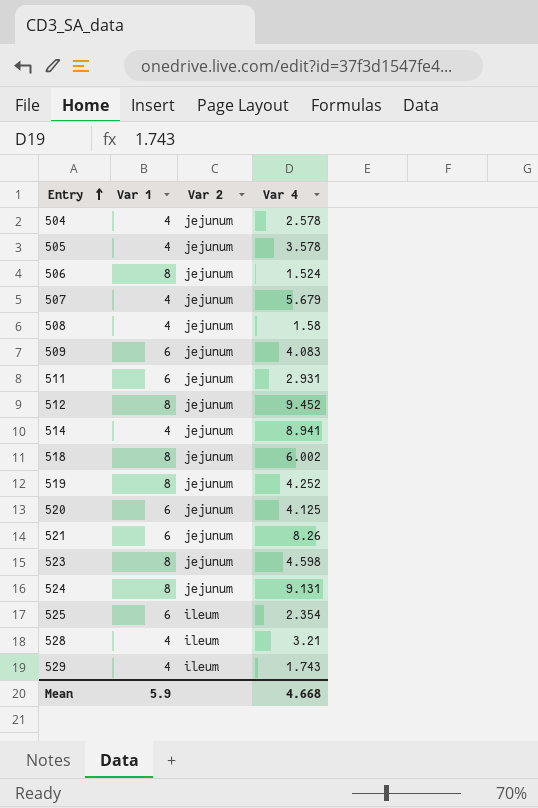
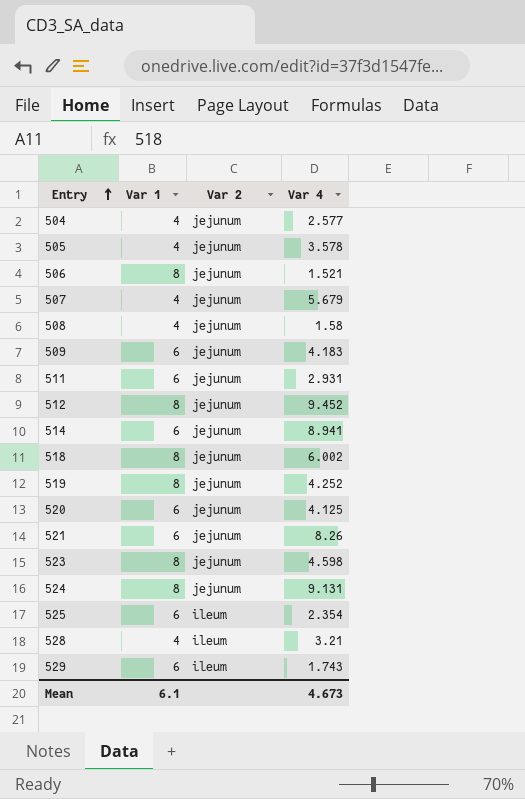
504 | Var 4: 2.578 -> 2.577
506 | Var 4: 1.524 -> 1.521
509 | Var 4: 4.083 -> 4.183
514 | Var 1: 4 -> 6
529 | Var 1: 4 -> 6
Mean | Var 1: 5.9 -> 6.1
Mean | Var 4: 4.668 -> 4.673

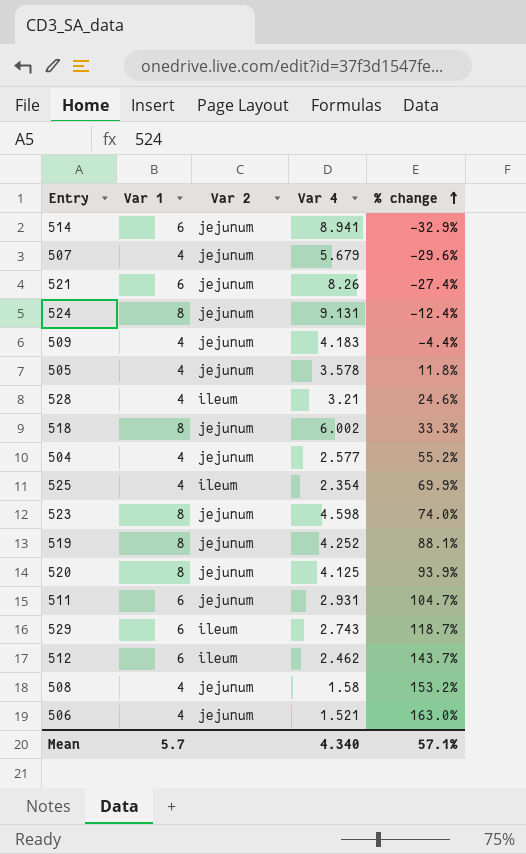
row order: Entry ascending -> % change ascending
column % change | formula: none -> ([Var 1] - [Var 4]) / [Var 4]
509 | Var 1: 6 -> 4
525 | Var 1: 6 -> 4
520 | Var 1: 6 -> 8
529 | Var 4: 1.743 -> 2.743
512 | Var 1: 8 -> 6
512 | Var 2: jejunum -> ileum
512 | Var 4: 9.452 -> 2.462
506 | Var 1: 8 -> 4
Mean | Var 1: 6.1 -> 5.7
Mean | Var 4: 4.673 -> 4.340

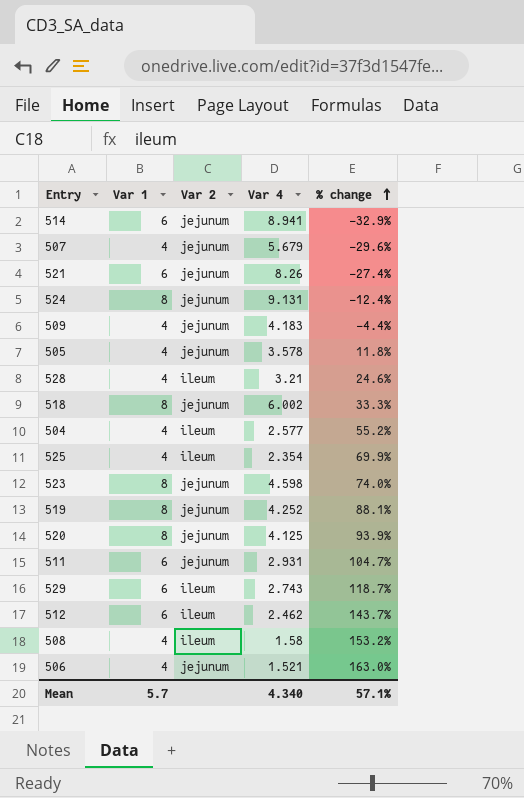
504 | Var 2: jejunum -> ileum
508 | Var 2: jejunum -> ileum

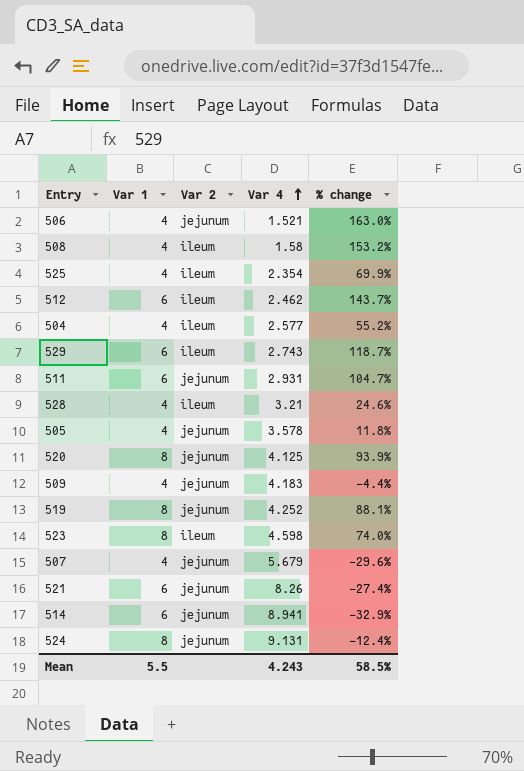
row order: % change ascending -> Var 4 ascending
row 518: 8 | jejunum | 6.002 | 33.3% -> none
523 | Var 2: jejunum -> ileum
Mean | Var 1: 5.7 -> 5.5
Mean | Var 4: 4.340 -> 4.243
Mean | % change: 57.1% -> 58.5%

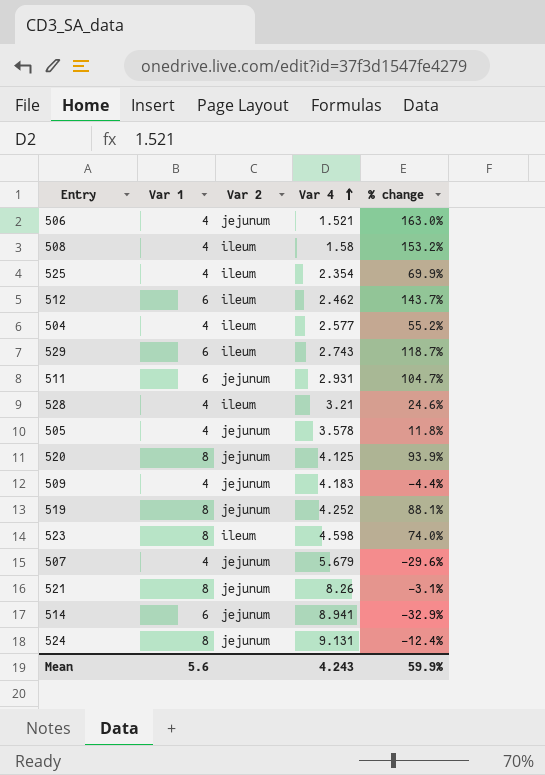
521 | Var 1: 6 -> 8
521 | % change: -27.4% -> -3.1%
Mean | Var 1: 5.5 -> 5.6
Mean | % change: 58.5% -> 59.9%

